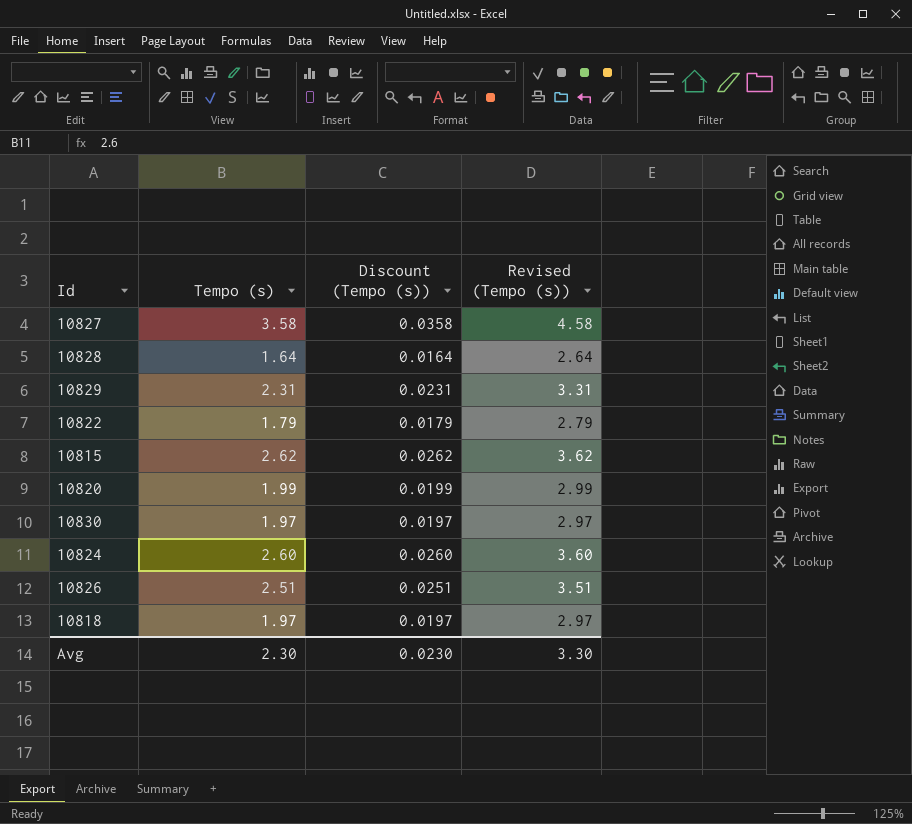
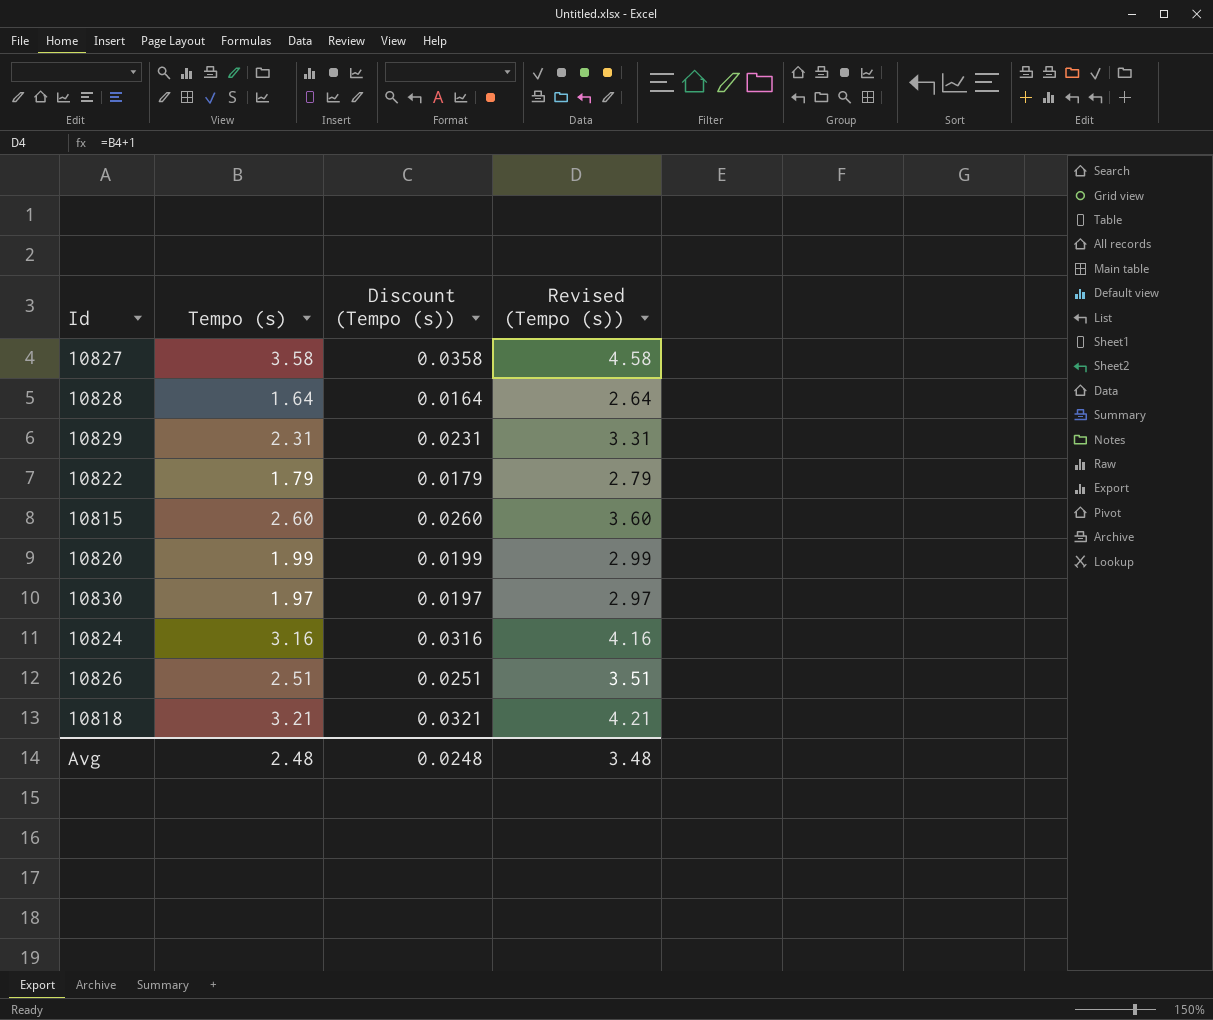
10815 | Tempo (s): 2.62 -> 2.60
10815 | Discount (Tempo (s)): 0.0262 -> 0.0260
10815 | Revised (Tempo (s)): 3.62 -> 3.60
10824 | Tempo (s): 2.60 -> 3.16
10824 | Discount (Tempo (s)): 0.0260 -> 0.0316
10824 | Revised (Tempo (s)): 3.60 -> 4.16
10818 | Tempo (s): 1.97 -> 3.21
10818 | Discount (Tempo (s)): 0.0197 -> 0.0321
10818 | Revised (Tempo (s)): 2.97 -> 4.21
Avg | Tempo (s): 2.30 -> 2.48
Avg | Discount (Tempo (s)): 0.0230 -> 0.0248
Avg | Revised (Tempo (s)): 3.30 -> 3.48

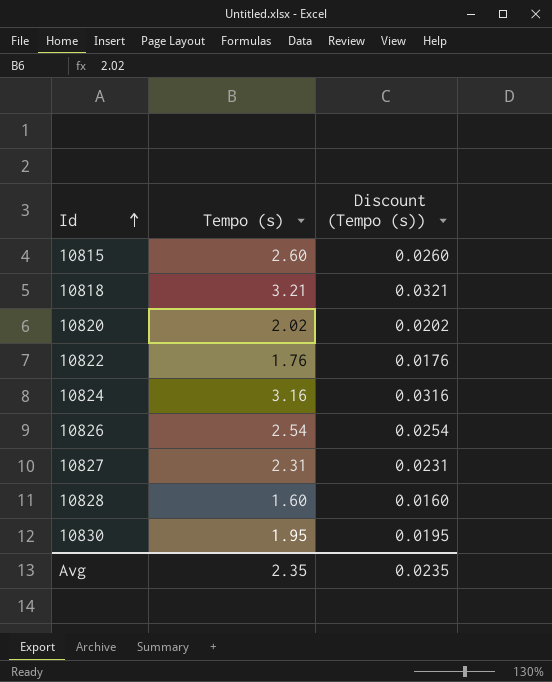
row order: none -> Id ascending
column Revised (Tempo (s)) | formula: [Tempo (s)] + 1 -> none
row 10829: 2.31 | 0.0231 | 3.31 -> none
10820 | Tempo (s): 1.99 -> 2.02
10820 | Discount (Tempo (s)): 0.0199 -> 0.0202
10822 | Tempo (s): 1.79 -> 1.76
10822 | Discount (Tempo (s)): 0.0179 -> 0.0176
10826 | Tempo (s): 2.51 -> 2.54
10826 | Discount (Tempo (s)): 0.0251 -> 0.0254
10827 | Tempo (s): 3.58 -> 2.31
10827 | Discount (Tempo (s)): 0.0358 -> 0.0231
10828 | Tempo (s): 1.64 -> 1.60
10828 | Discount (Tempo (s)): 0.0164 -> 0.0160
10830 | Tempo (s): 1.97 -> 1.95
10830 | Discount (Tempo (s)): 0.0197 -> 0.0195
Avg | Tempo (s): 2.48 -> 2.35
Avg | Discount (Tempo (s)): 0.0248 -> 0.0235

